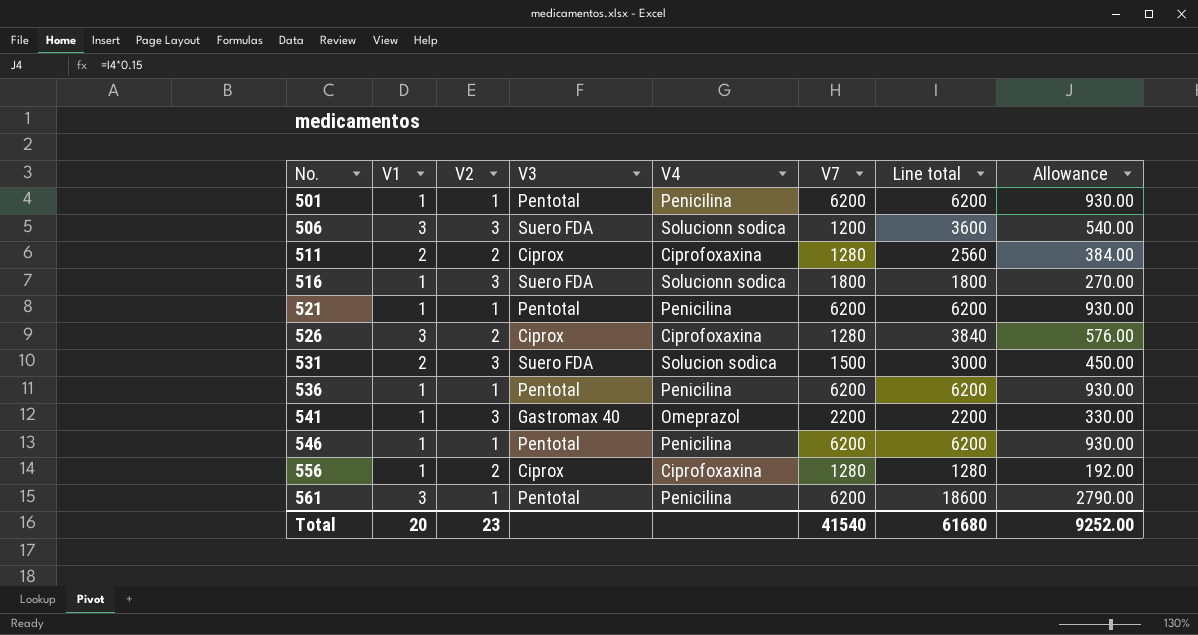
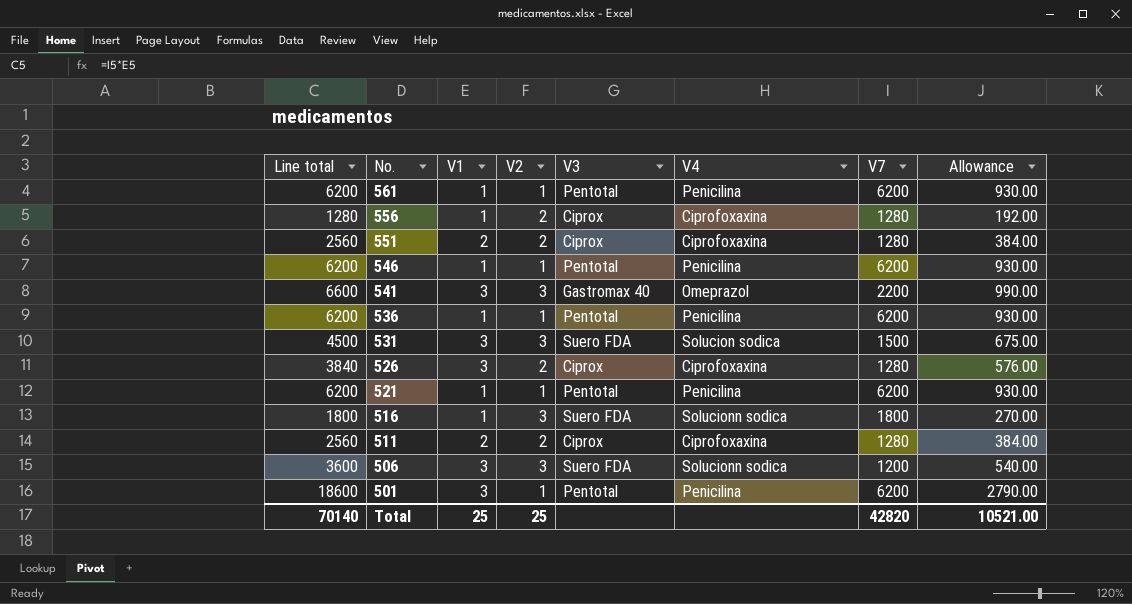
row order: No. ascending -> No. descending
column Line total | position: 7 -> 1
561 | Line total: 18600 -> 6200
561 | V1: 3 -> 1
561 | Allowance: 2790.00 -> 930.00
row 551: none -> 2560 | 2 | 2 | Ciprox | Ciprofoxaxina | 1280 | 384.00
541 | Line total: 2200 -> 6600
541 | V1: 1 -> 3
541 | Allowance: 330.00 -> 990.00
531 | Line total: 3000 -> 4500
531 | V1: 2 -> 3
531 | Allowance: 450.00 -> 675.00
501 | Line total: 6200 -> 18600
501 | V1: 1 -> 3
501 | Allowance: 930.00 -> 2790.00
Total | Line total: 61680 -> 70140
Total | V1: 20 -> 25
Total | V2: 23 -> 25
Total | V7: 41540 -> 42820
Total | Allowance: 9252.00 -> 10521.00

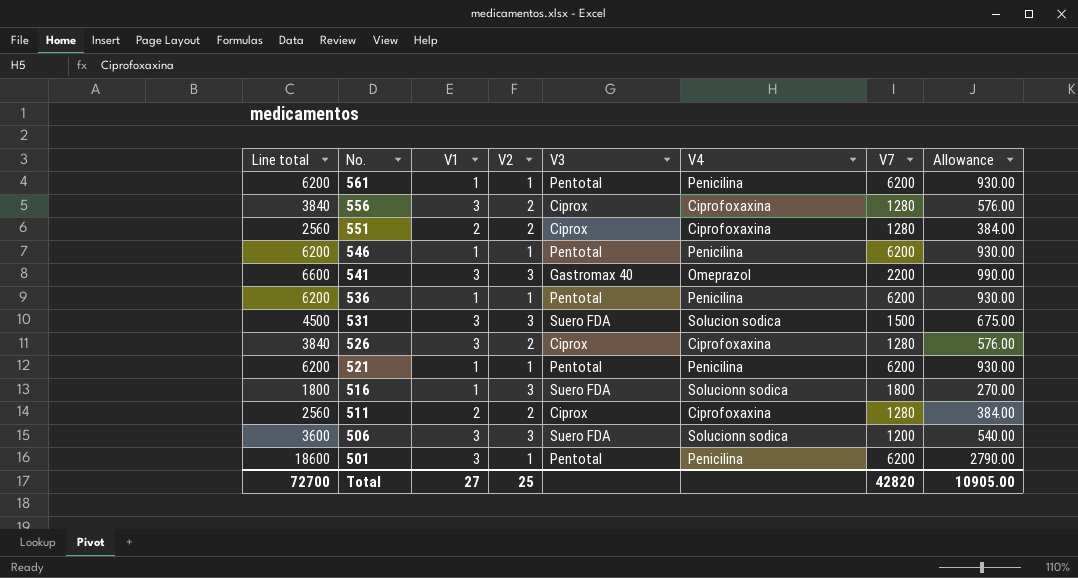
556 | Line total: 1280 -> 3840
556 | V1: 1 -> 3
556 | Allowance: 192.00 -> 576.00
Total | Line total: 70140 -> 72700
Total | V1: 25 -> 27
Total | Allowance: 10521.00 -> 10905.00

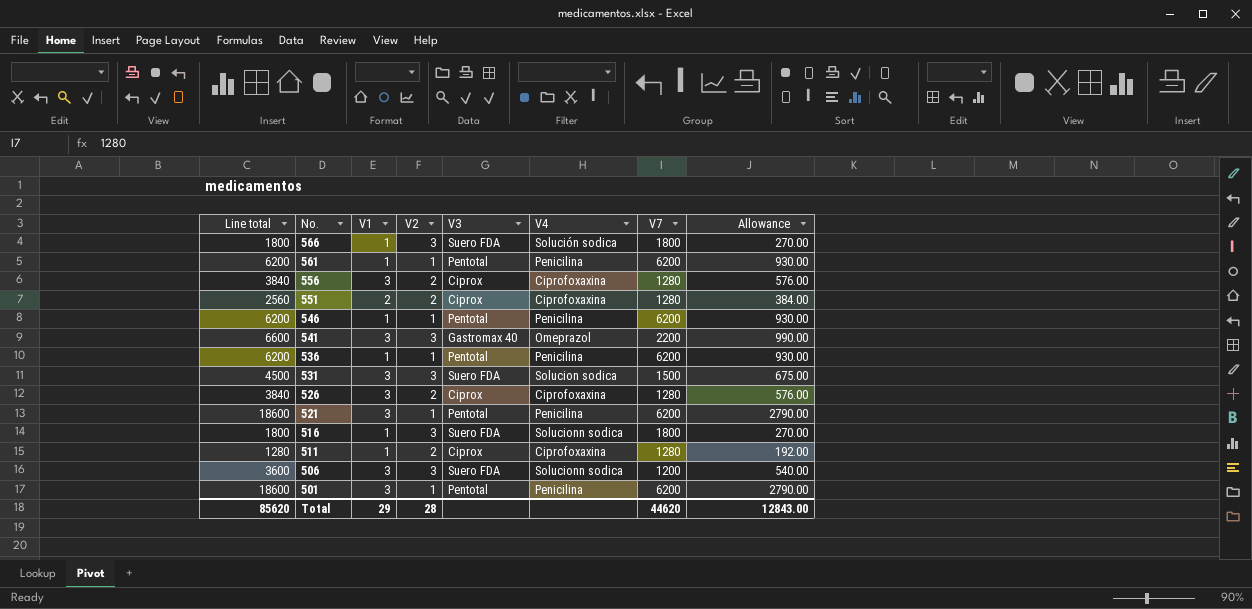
row 566: none -> 1800 | 1 | 3 | Suero FDA | Solución sodica | 1800 | 270.00
521 | Line total: 6200 -> 18600
521 | V1: 1 -> 3
521 | Allowance: 930.00 -> 2790.00
511 | Line total: 2560 -> 1280
511 | V1: 2 -> 1
511 | Allowance: 384.00 -> 192.00
Total | Line total: 72700 -> 85620
Total | V1: 27 -> 29
Total | V2: 25 -> 28
Total | V7: 42820 -> 44620
Total | Allowance: 10905.00 -> 12843.00

